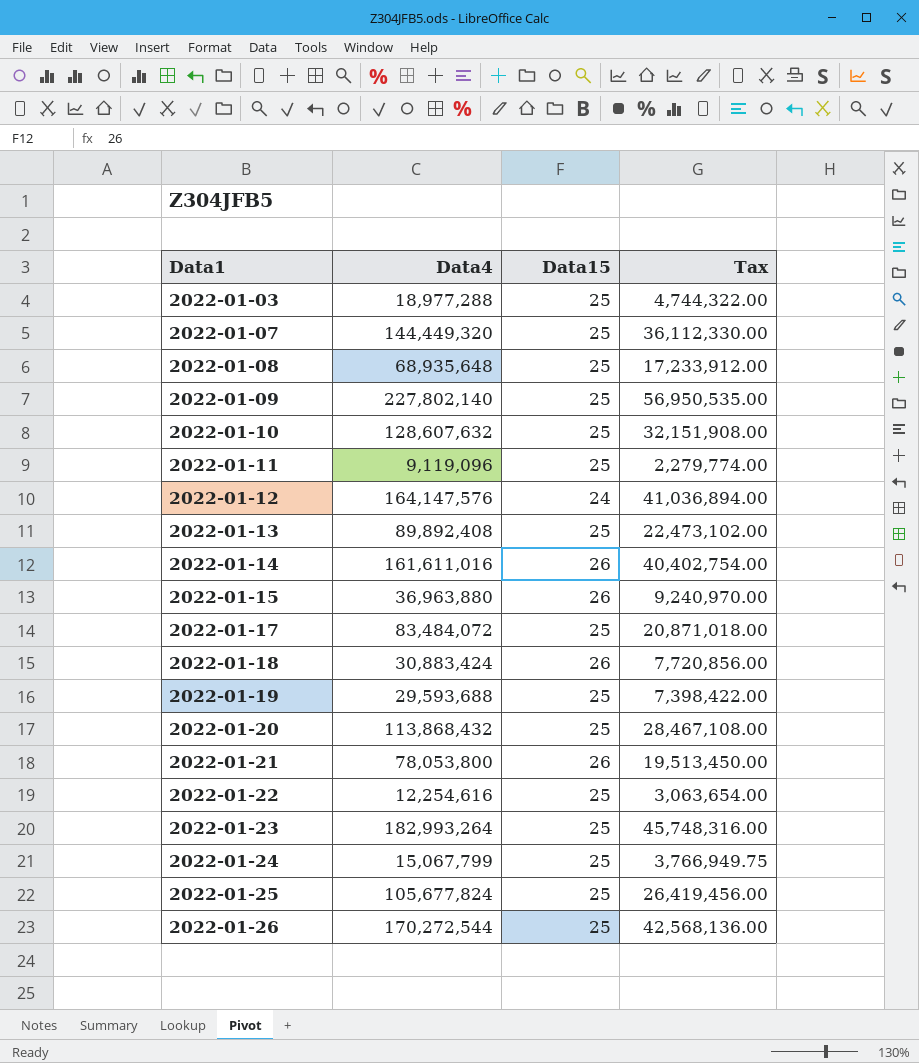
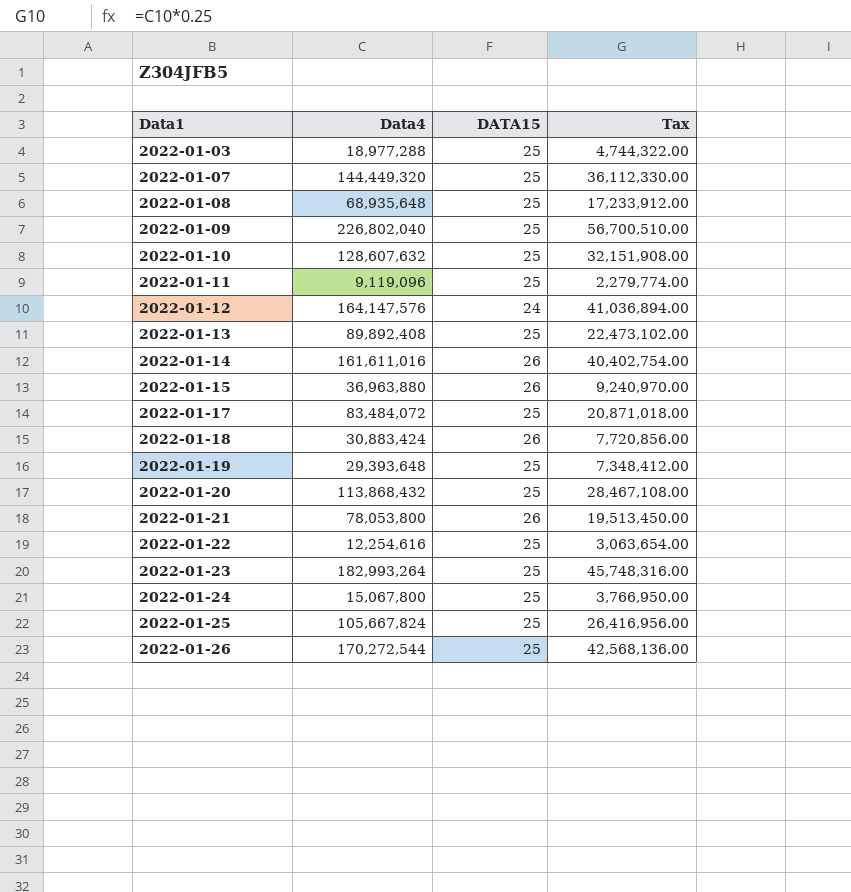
column name: Data15 -> DATA15
2022-01-09 | Data4: 227,802,140 -> 226,802,040
2022-01-09 | Tax: 56,950,535.00 -> 56,700,510.00
2022-01-19 | Data4: 29,593,688 -> 29,393,648
2022-01-19 | Tax: 7,398,422.00 -> 7,348,412.00
2022-01-24 | Data4: 15,067,799 -> 15,067,800
2022-01-24 | Tax: 3,766,949.75 -> 3,766,950.00
2022-01-25 | Data4: 105,677,824 -> 105,667,824
2022-01-25 | Tax: 26,419,456.00 -> 26,416,956.00

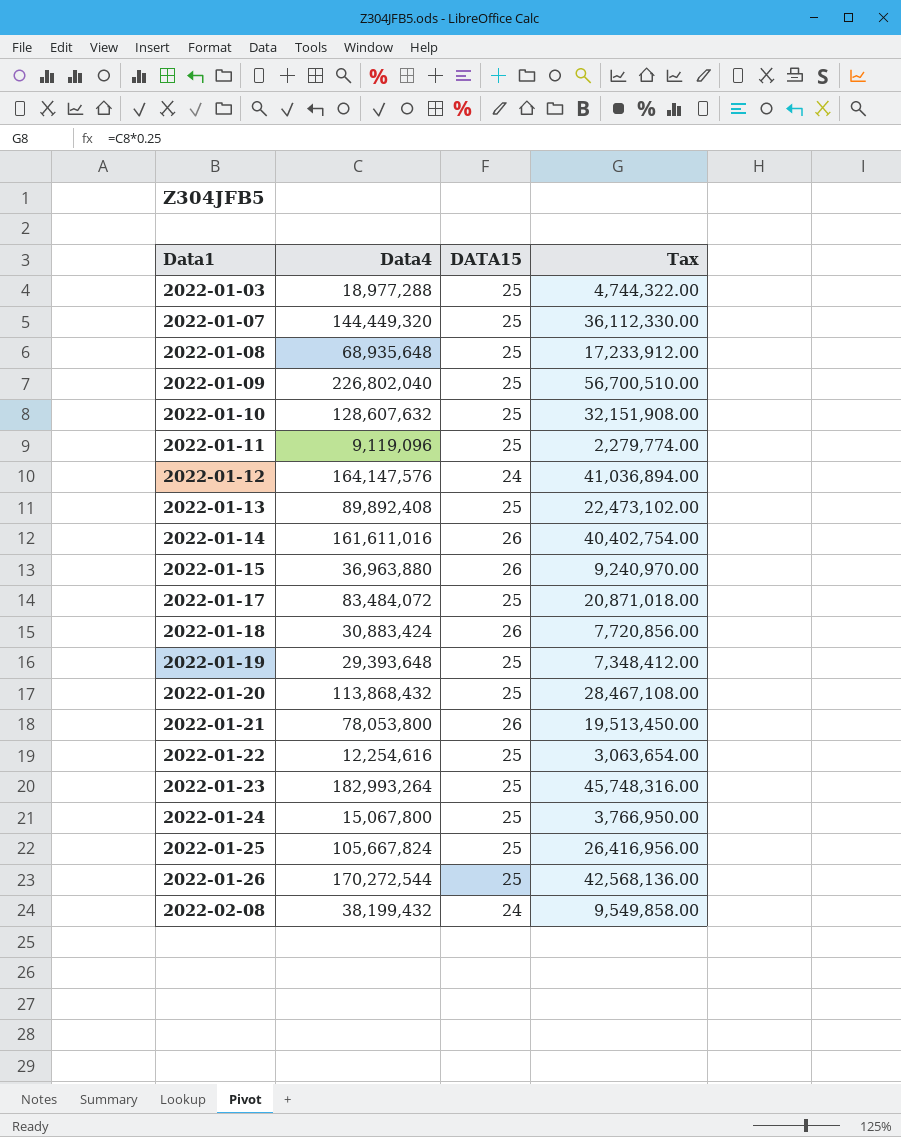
row 2022-02-08: none -> 38,199,432 | 24 | 9,549,858.00

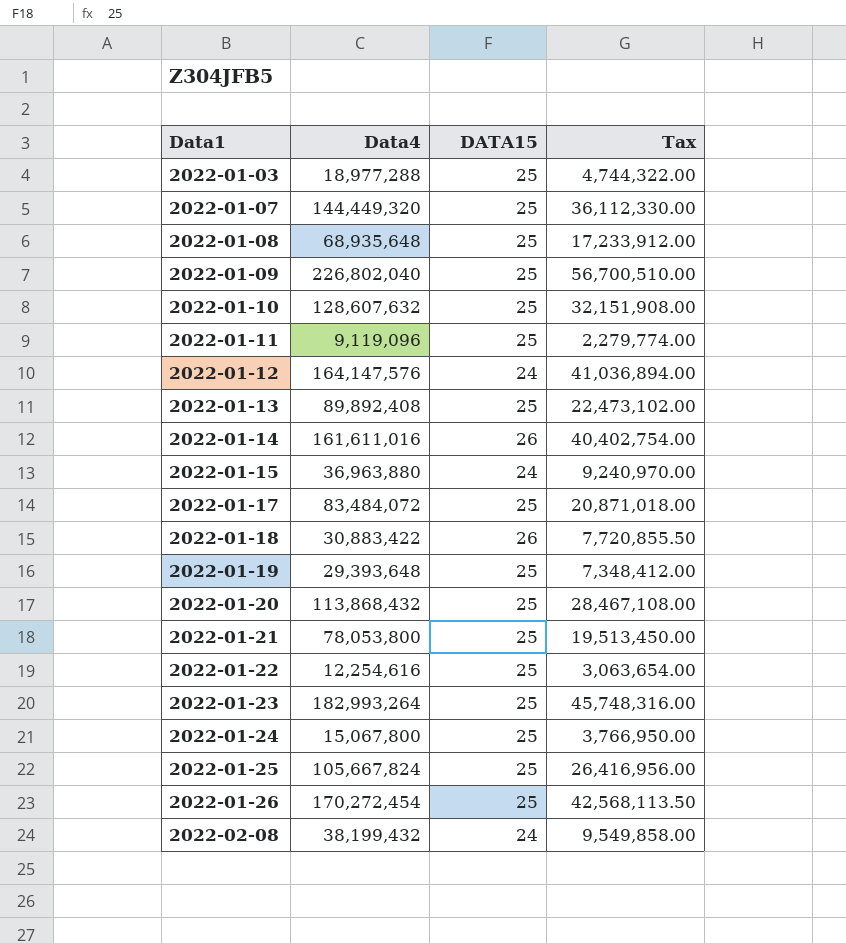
2022-01-15 | DATA15: 26 -> 24
2022-01-18 | Data4: 30,883,424 -> 30,883,422
2022-01-18 | Tax: 7,720,856.00 -> 7,720,855.50
2022-01-21 | DATA15: 26 -> 25
2022-01-26 | Data4: 170,272,544 -> 170,272,454
2022-01-26 | Tax: 42,568,136.00 -> 42,568,113.50

